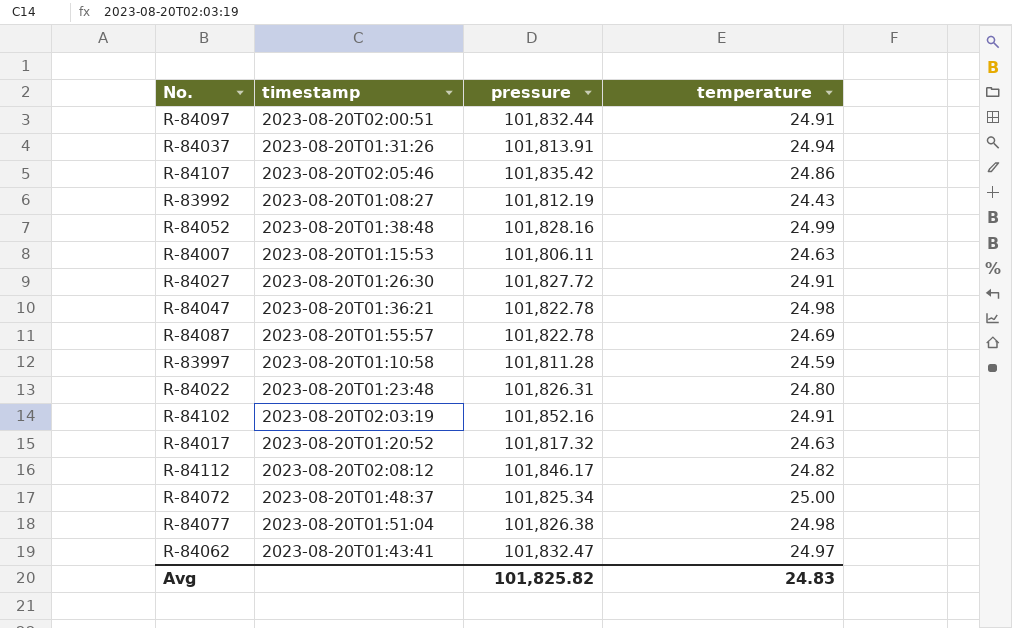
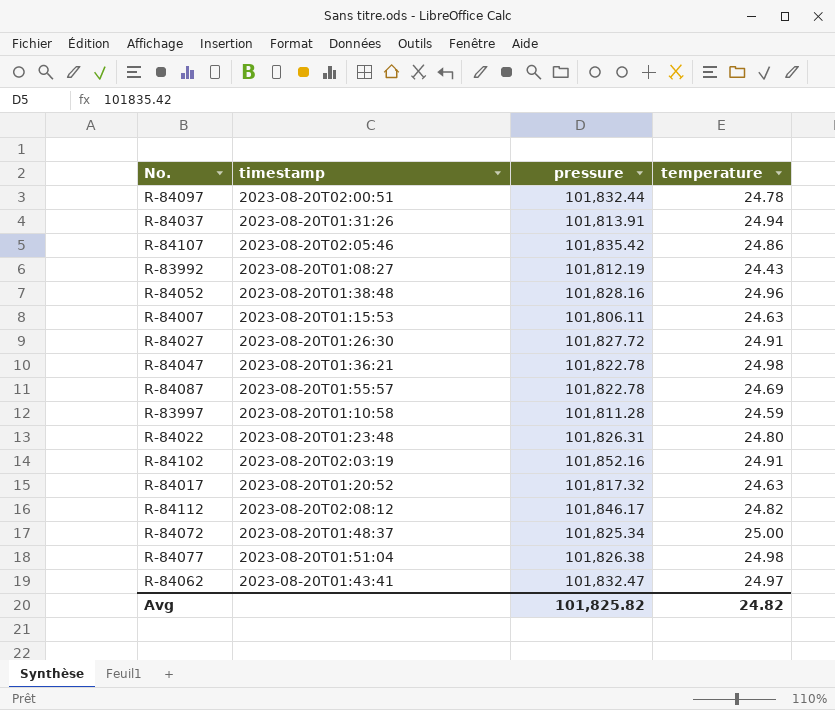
R-84097 | temperature: 24.91 -> 24.78
R-84052 | temperature: 24.99 -> 24.96
Avg | temperature: 24.83 -> 24.82

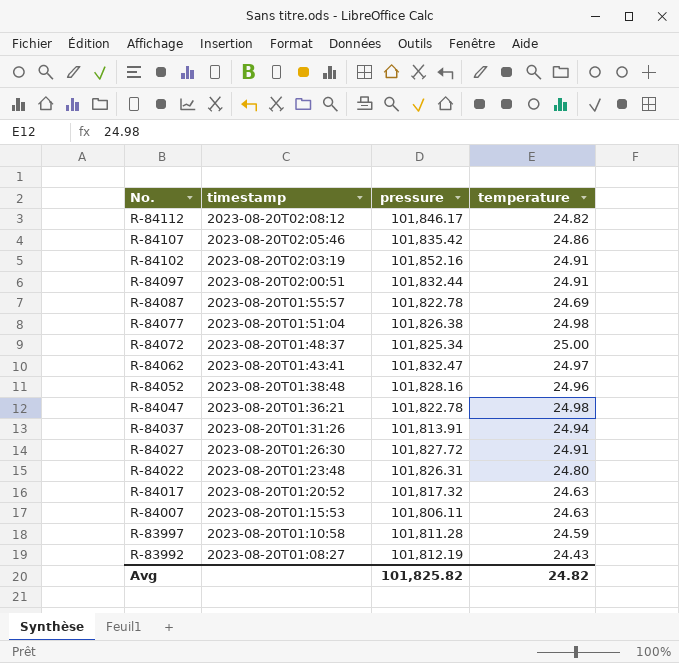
row order: none -> No. descending
R-84097 | temperature: 24.78 -> 24.91

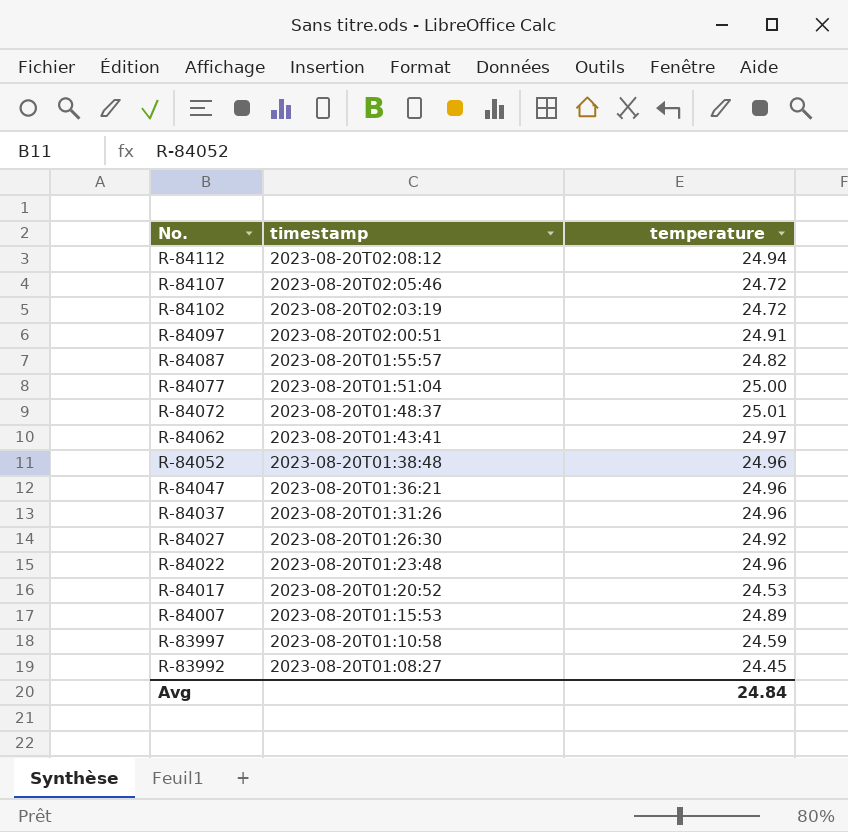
column pressure | position: 3 -> none
R-84112 | temperature: 24.82 -> 24.94
R-84107 | temperature: 24.86 -> 24.72
R-84102 | temperature: 24.91 -> 24.72
R-84087 | temperature: 24.69 -> 24.82
R-84077 | temperature: 24.98 -> 25.00
R-84072 | temperature: 25.00 -> 25.01
R-84047 | temperature: 24.98 -> 24.96
R-84037 | temperature: 24.94 -> 24.96
R-84027 | temperature: 24.91 -> 24.92
R-84022 | temperature: 24.80 -> 24.96
R-84017 | temperature: 24.63 -> 24.53
R-84007 | temperature: 24.63 -> 24.89
R-83992 | temperature: 24.43 -> 24.45
Avg | temperature: 24.82 -> 24.84

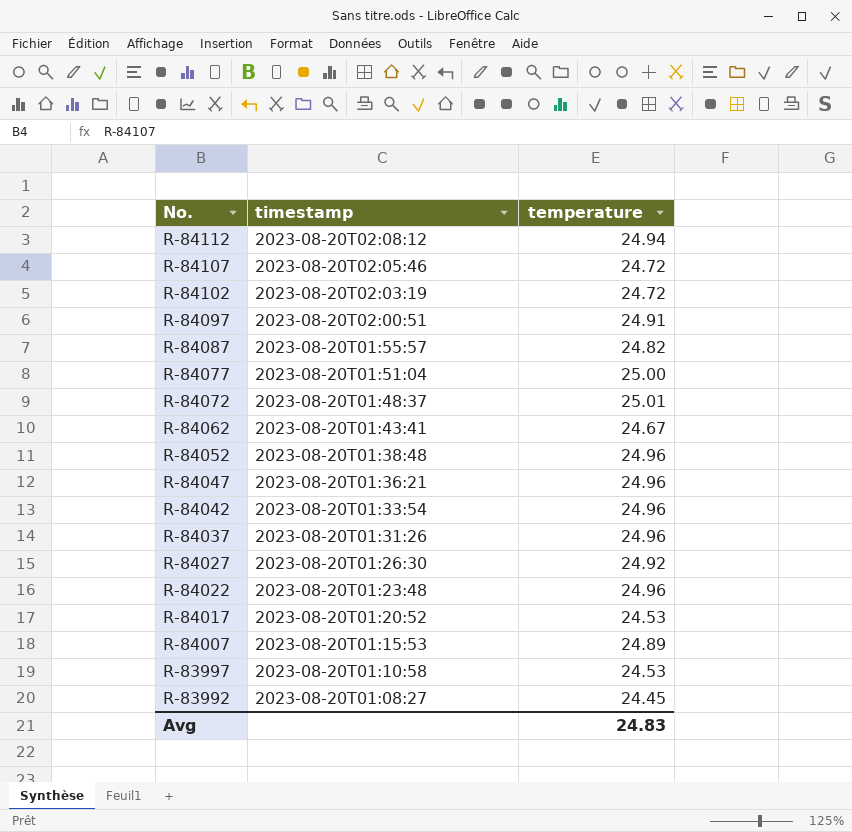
R-84062 | temperature: 24.97 -> 24.67
row R-84042: none -> 2023-08-20T01:33:54 | 24.96
R-83997 | temperature: 24.59 -> 24.53
Avg | temperature: 24.84 -> 24.83

